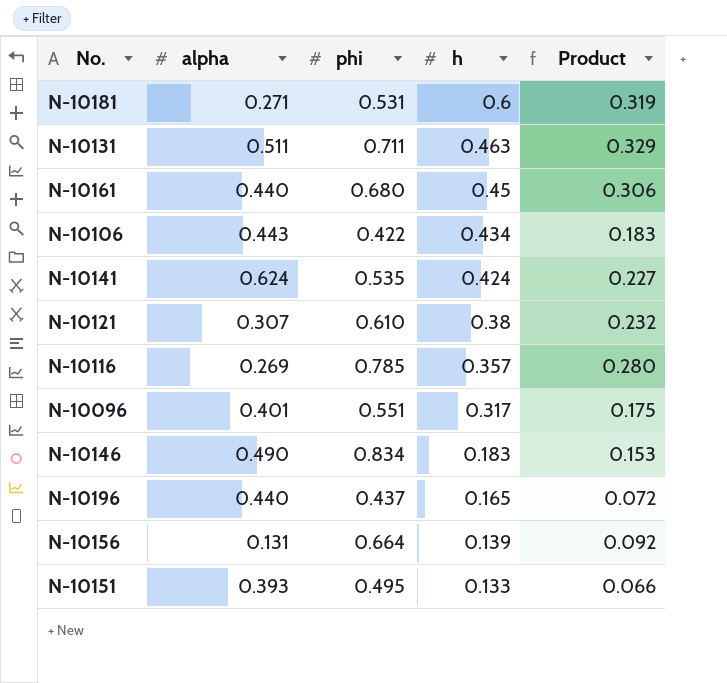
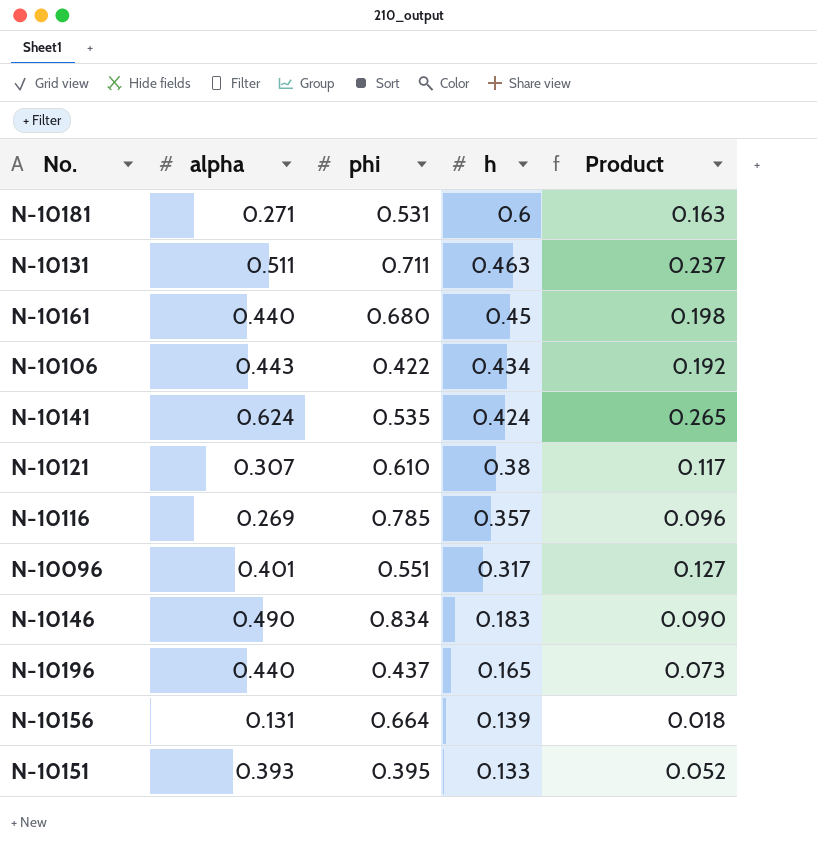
column Product | formula: [phi] * [h] -> [alpha] * [h]
N-10151 | phi: 0.495 -> 0.395

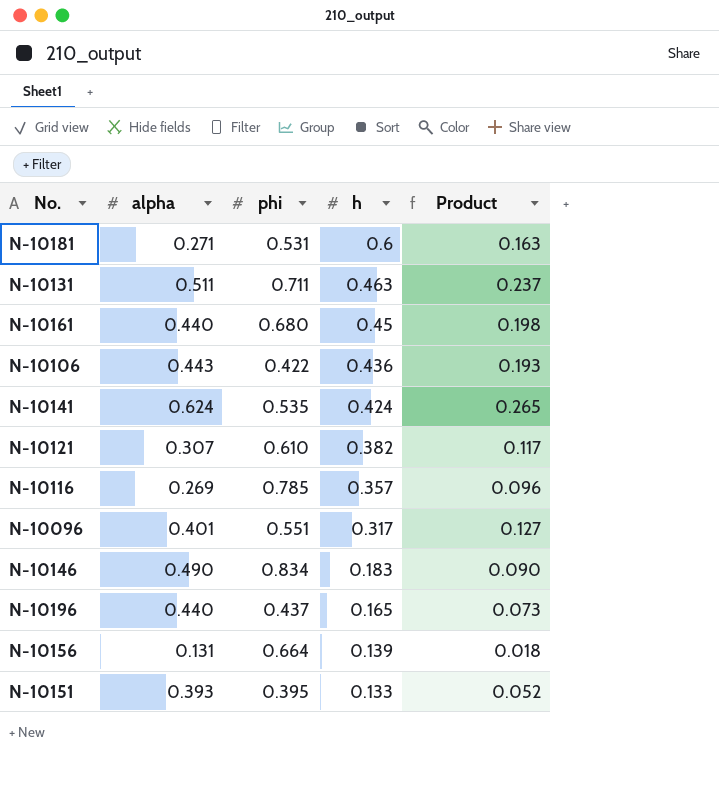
N-10106 | h: 0.434 -> 0.436
N-10106 | Product: 0.192 -> 0.193
N-10121 | h: 0.38 -> 0.382

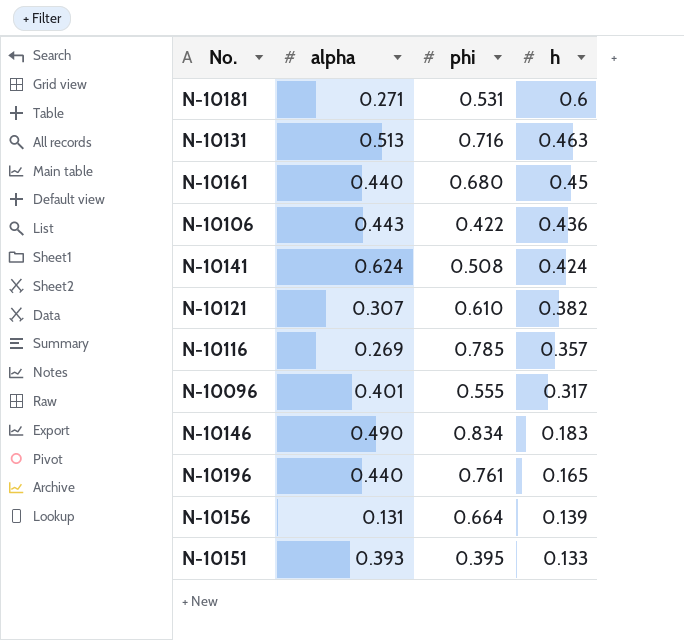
column Product | formula: [alpha] * [h] -> none
N-10131 | alpha: 0.511 -> 0.513
N-10131 | phi: 0.711 -> 0.716
N-10141 | phi: 0.535 -> 0.508
N-10096 | phi: 0.551 -> 0.555
N-10196 | phi: 0.437 -> 0.761

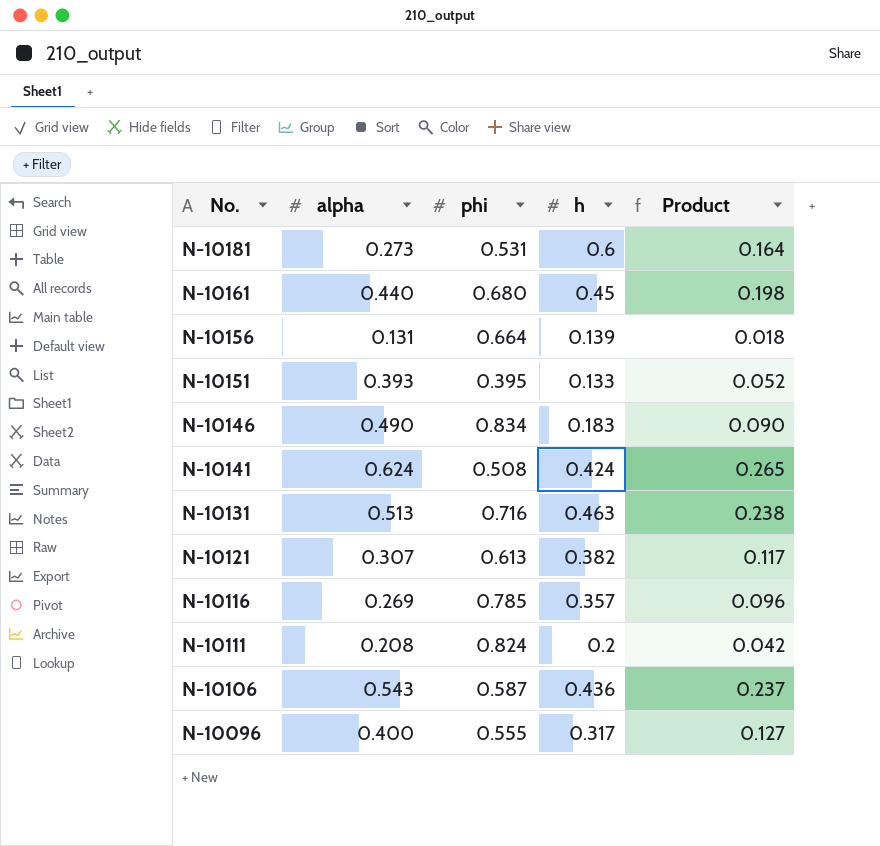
row order: h descending -> No. descending
column Product | formula: none -> [alpha] * [h]
row N-10196: 0.440 | 0.761 | 0.165 -> none
N-10181 | alpha: 0.271 -> 0.273
N-10121 | phi: 0.610 -> 0.613
row N-10111: none -> 0.208 | 0.824 | 0.2 | 0.042
N-10106 | alpha: 0.443 -> 0.543
N-10106 | phi: 0.422 -> 0.587
N-10096 | alpha: 0.401 -> 0.400

